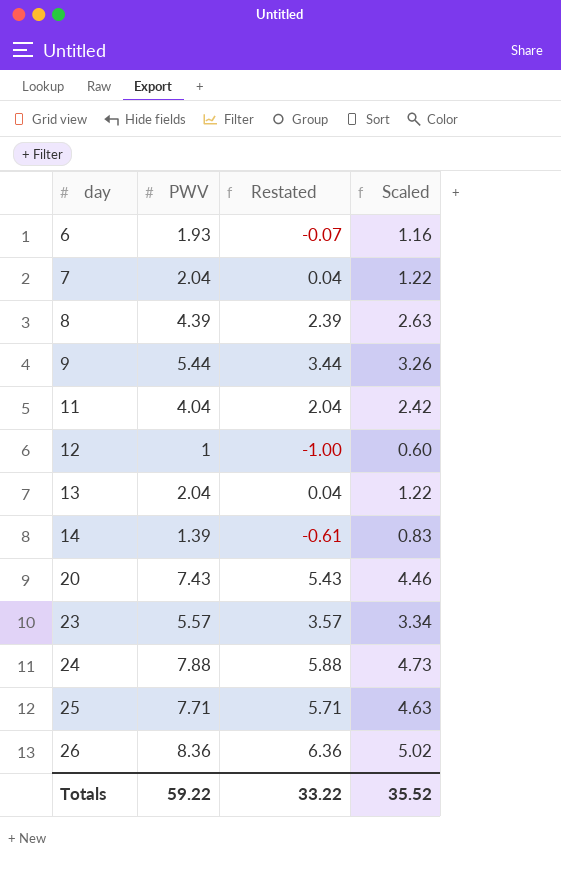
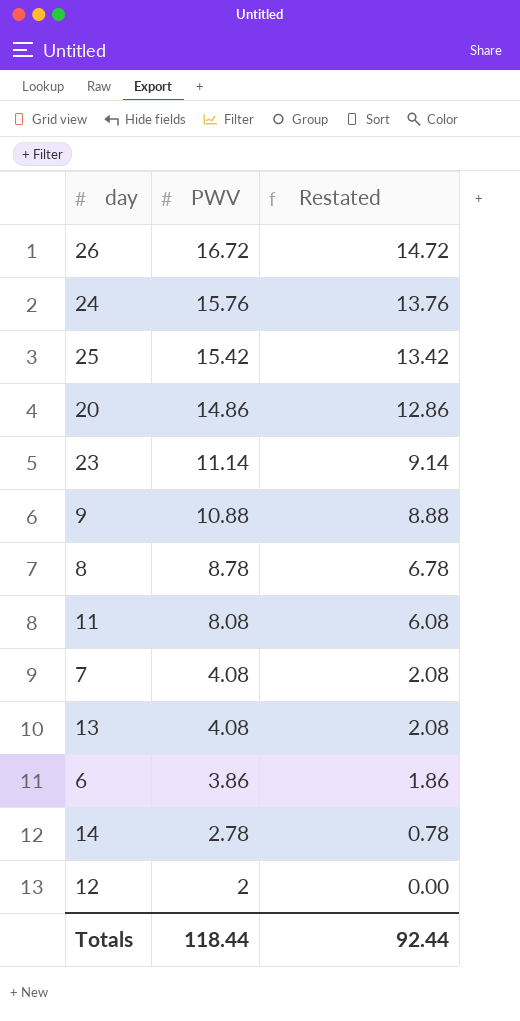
row order: day ascending -> PWV descending
column Scaled | formula: [PWV] * 0.6 -> none
26 | PWV: 8.36 -> 16.72
26 | Restated: 6.36 -> 14.72
24 | PWV: 7.88 -> 15.76
24 | Restated: 5.88 -> 13.76
25 | PWV: 7.71 -> 15.42
25 | Restated: 5.71 -> 13.42
20 | PWV: 7.43 -> 14.86
20 | Restated: 5.43 -> 12.86
23 | PWV: 5.57 -> 11.14
23 | Restated: 3.57 -> 9.14
9 | PWV: 5.44 -> 10.88
9 | Restated: 3.44 -> 8.88
8 | PWV: 4.39 -> 8.78
8 | Restated: 2.39 -> 6.78
11 | PWV: 4.04 -> 8.08
11 | Restated: 2.04 -> 6.08
7 | PWV: 2.04 -> 4.08
7 | Restated: 0.04 -> 2.08
13 | PWV: 2.04 -> 4.08
13 | Restated: 0.04 -> 2.08
6 | PWV: 1.93 -> 3.86
6 | Restated: -0.07 -> 1.86
14 | PWV: 1.39 -> 2.78
14 | Restated: -0.61 -> 0.78
12 | PWV: 1 -> 2
12 | Restated: -1.00 -> 0.00
Totals | PWV: 59.22 -> 118.44
Totals | Restated: 33.22 -> 92.44

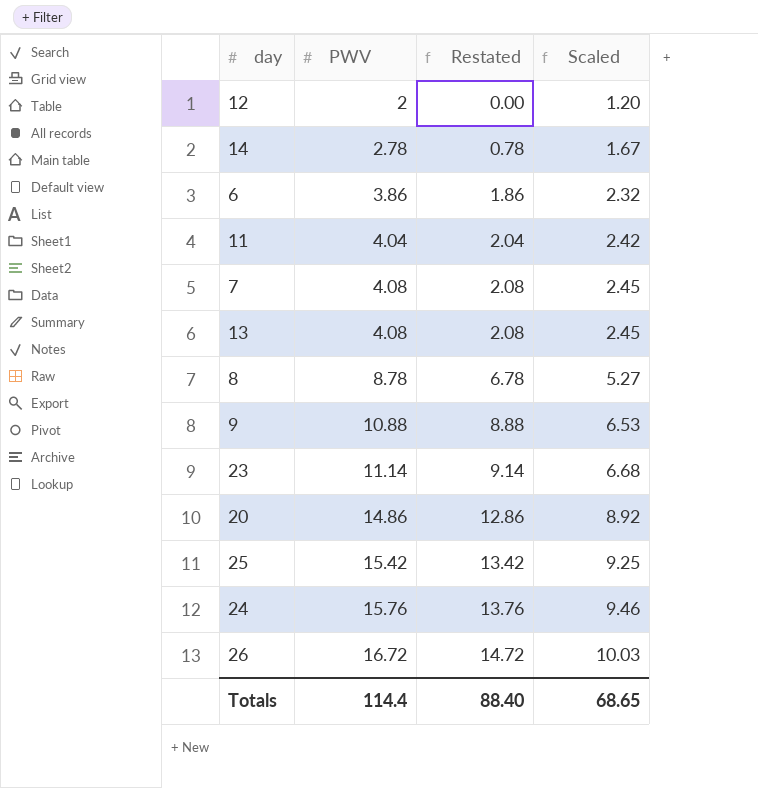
row order: PWV descending -> PWV ascending
column Scaled | formula: none -> [PWV] * 0.6
11 | PWV: 8.08 -> 4.04
11 | Restated: 6.08 -> 2.04
Totals | PWV: 118.44 -> 114.4
Totals | Restated: 92.44 -> 88.40

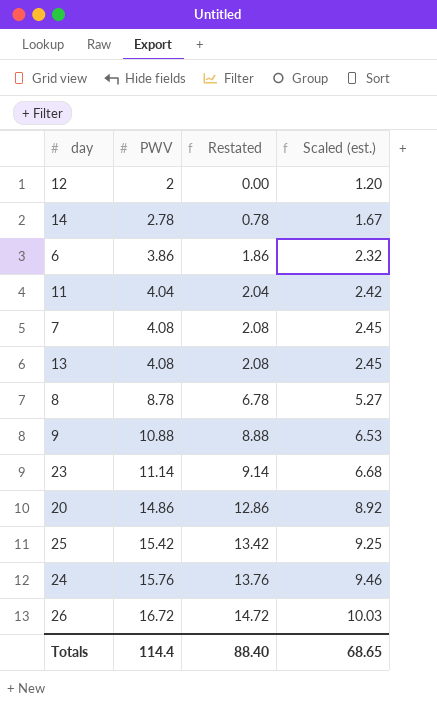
column name: Scaled -> Scaled (est.)

